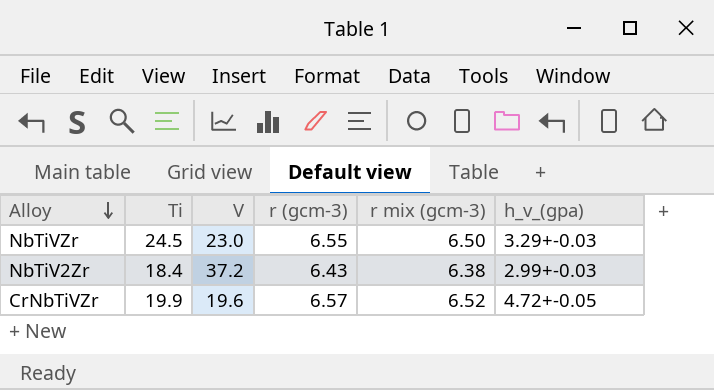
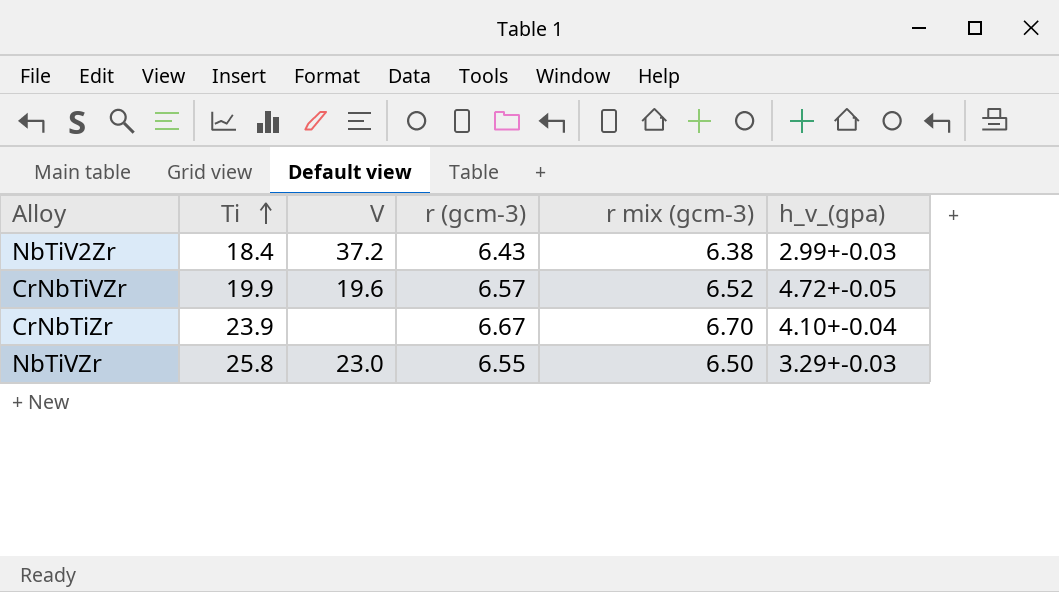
row order: Alloy descending -> Ti ascending
row CrNbTiZr: none -> 23.9 | none | 6.67 | 6.70 | 4.10+-0.04
NbTiVZr | Ti: 24.5 -> 25.8

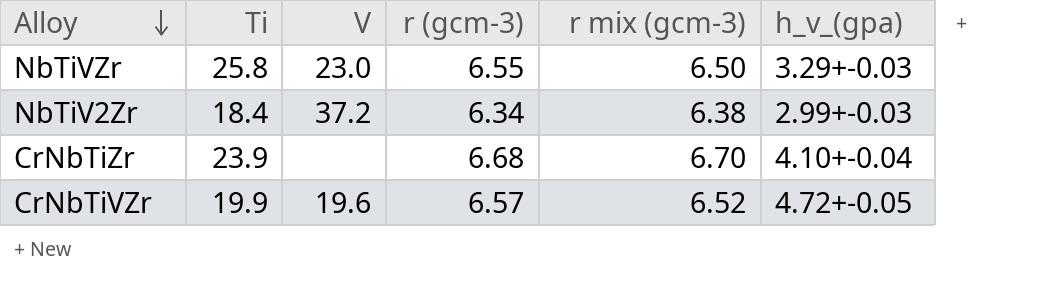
row order: Ti ascending -> Alloy descending
NbTiV2Zr | r (gcm-3): 6.43 -> 6.34
CrNbTiZr | r (gcm-3): 6.67 -> 6.68

